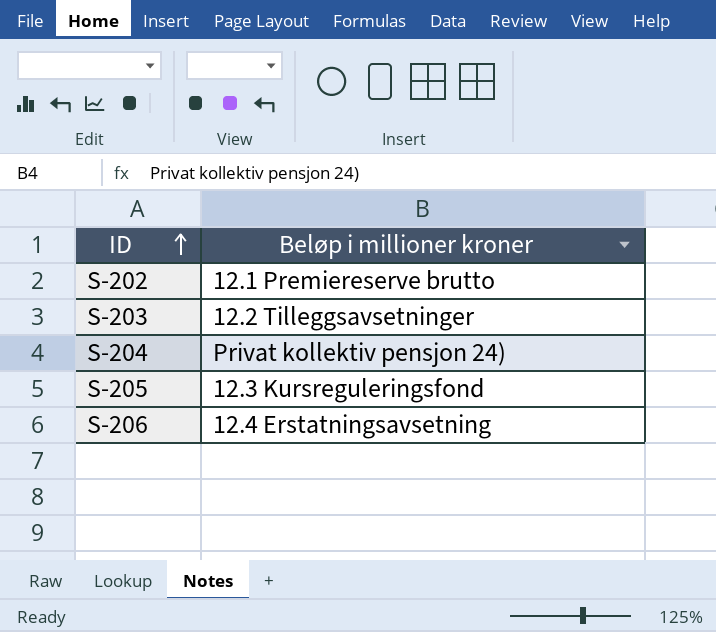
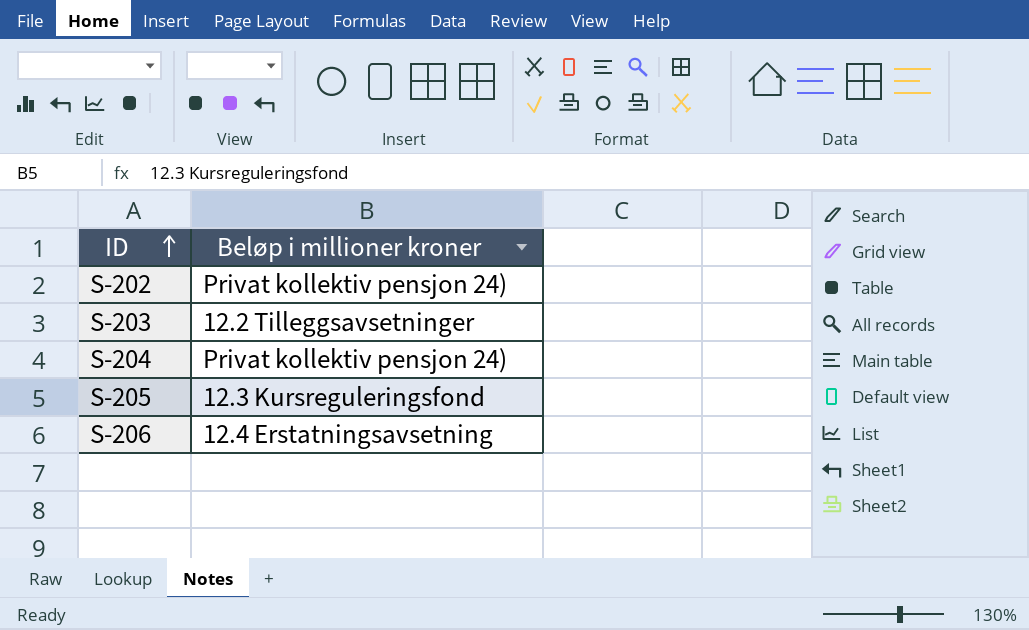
S-202 | Beløp i millioner kroner: 12.1 Premiereserve brutto -> Privat kollektiv pensjon 24)

